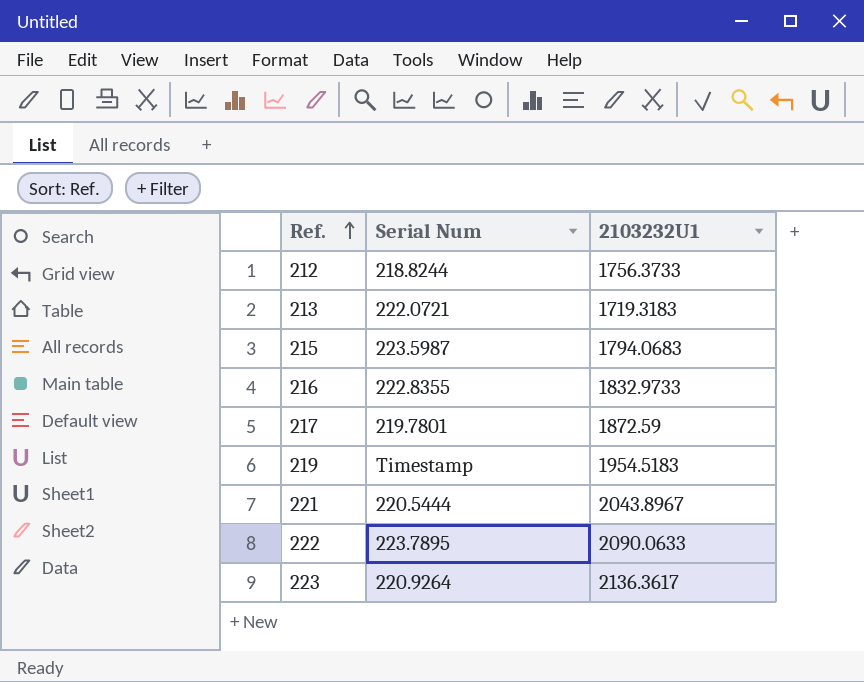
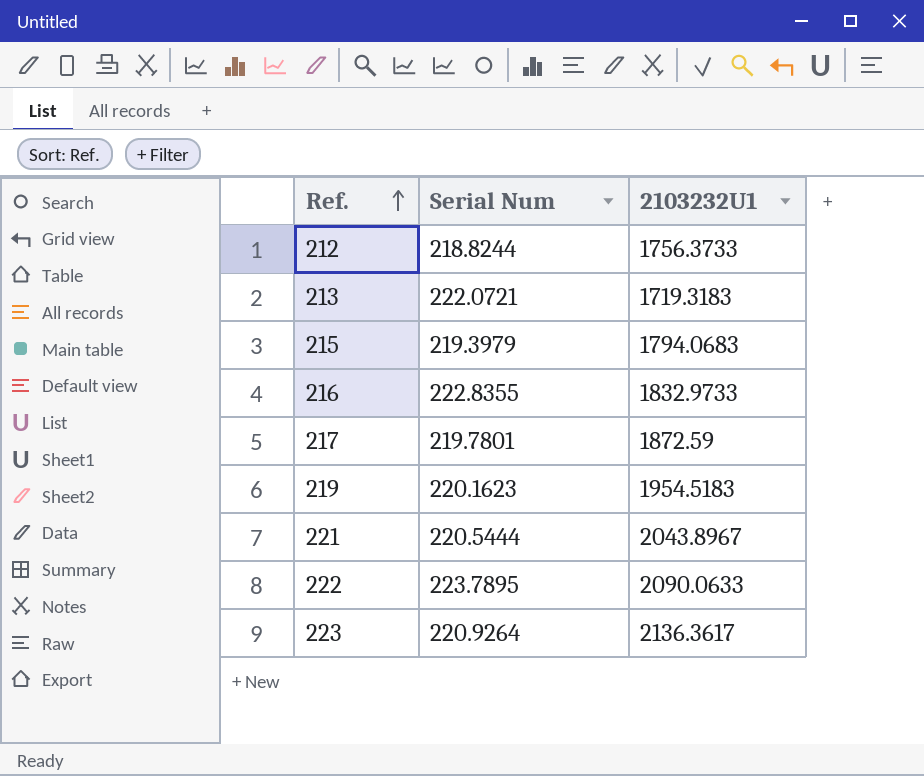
215 | Serial Num: 223.5987 -> 219.3979
219 | Serial Num: Timestamp -> 220.1623

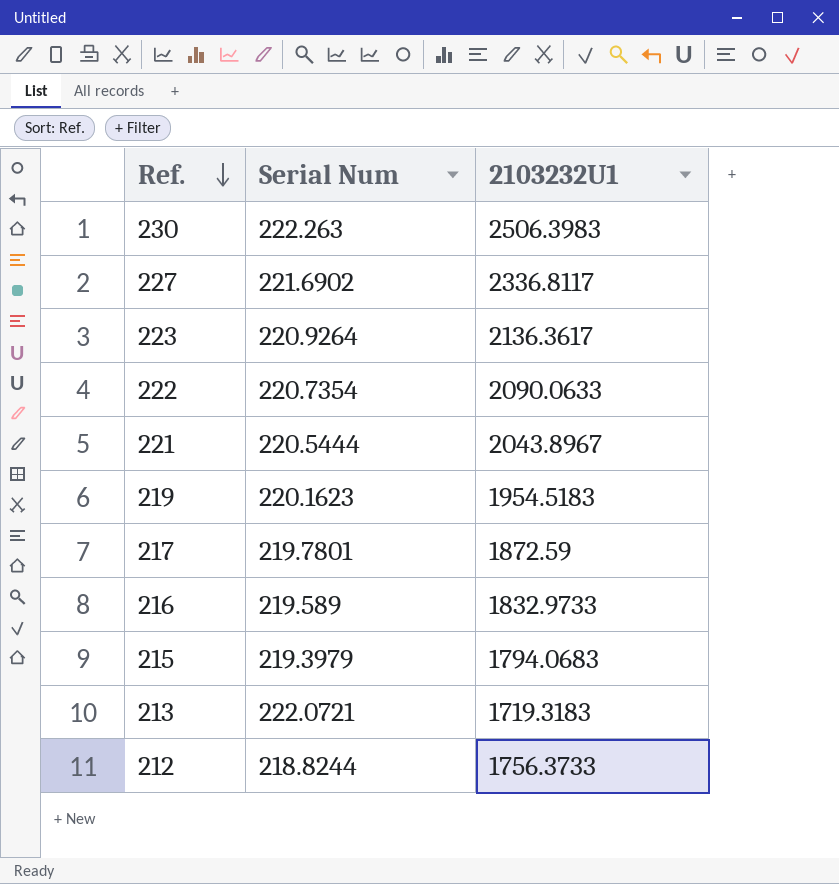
row order: Ref. ascending -> Ref. descending
row 230: none -> 222.263 | 2506.3983
row 227: none -> 221.6902 | 2336.8117
222 | Serial Num: 223.7895 -> 220.7354
216 | Serial Num: 222.8355 -> 219.589

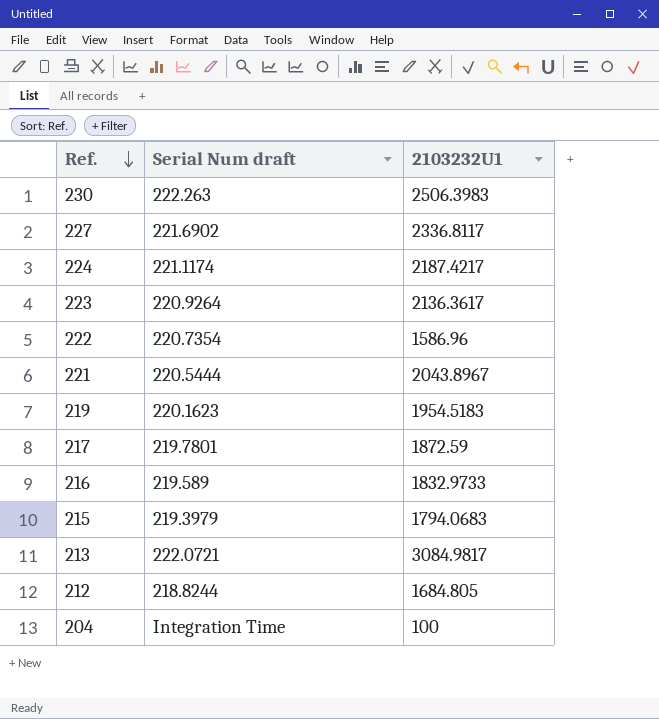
column name: Serial Num -> Serial Num draft
row 224: none -> 221.1174 | 2187.4217
222 | 2103232U1: 2090.0633 -> 1586.96
213 | 2103232U1: 1719.3183 -> 3084.9817
212 | 2103232U1: 1756.3733 -> 1684.805
row 204: none -> Integration Time | 100

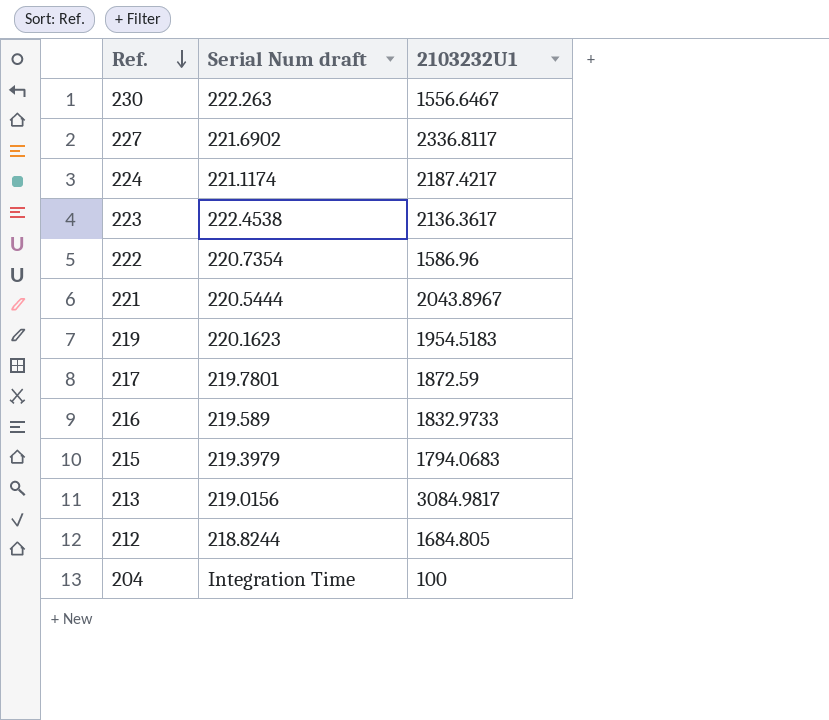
230 | 2103232U1: 2506.3983 -> 1556.6467
223 | Serial Num draft: 220.9264 -> 222.4538
213 | Serial Num draft: 222.0721 -> 219.0156

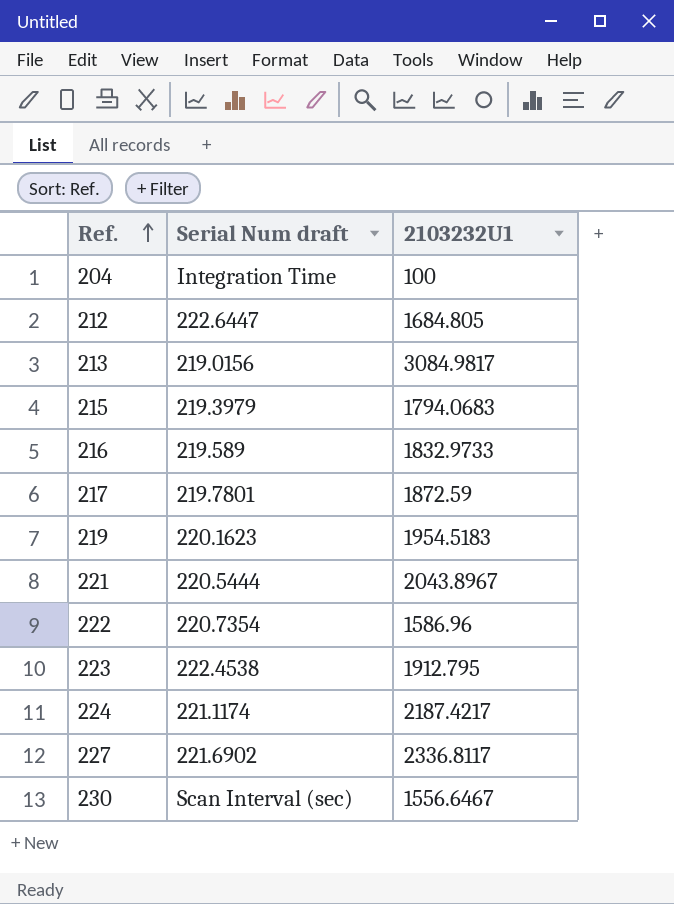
row order: Ref. descending -> Ref. ascending
212 | Serial Num draft: 218.8244 -> 222.6447
223 | 2103232U1: 2136.3617 -> 1912.795
230 | Serial Num draft: 222.263 -> Scan Interval (sec)

